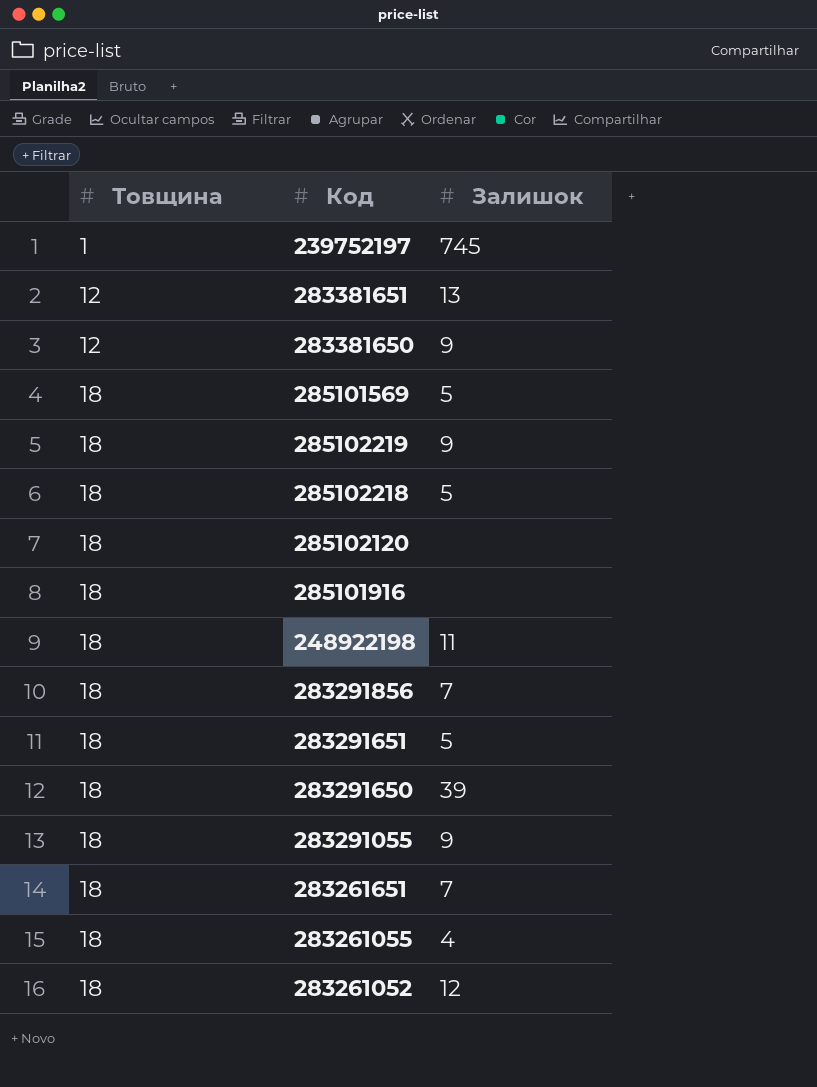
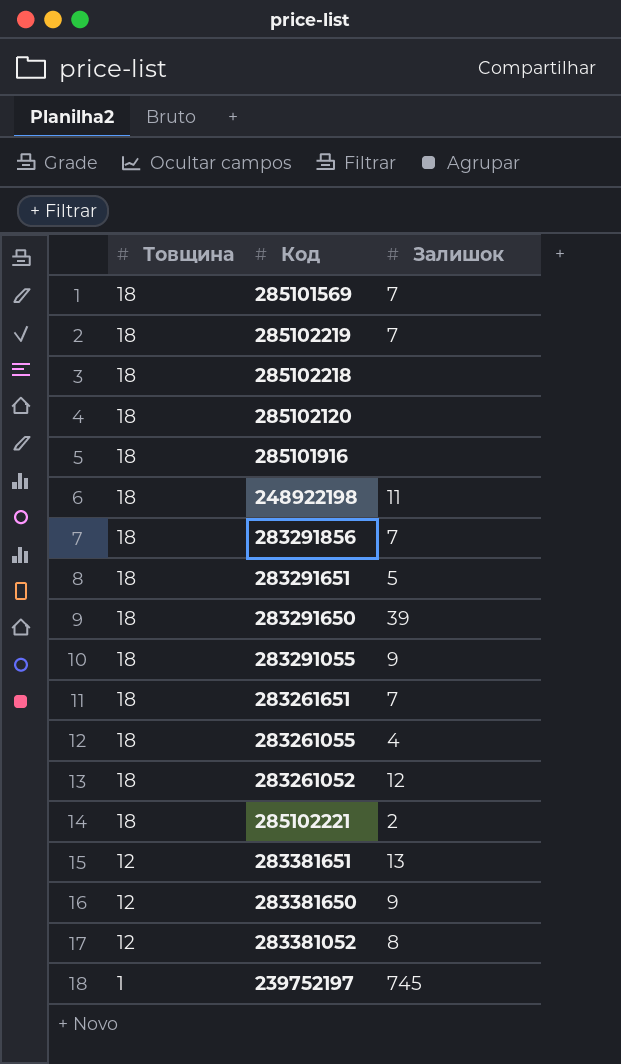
row order: Товщина ascending -> Товщина descending
285101569 | Залишок: 5 -> 7
285102219 | Залишок: 9 -> 7
285102218 | Залишок: 5 -> none
row 285102221: none -> 18 | 2
row 283381052: none -> 12 | 8

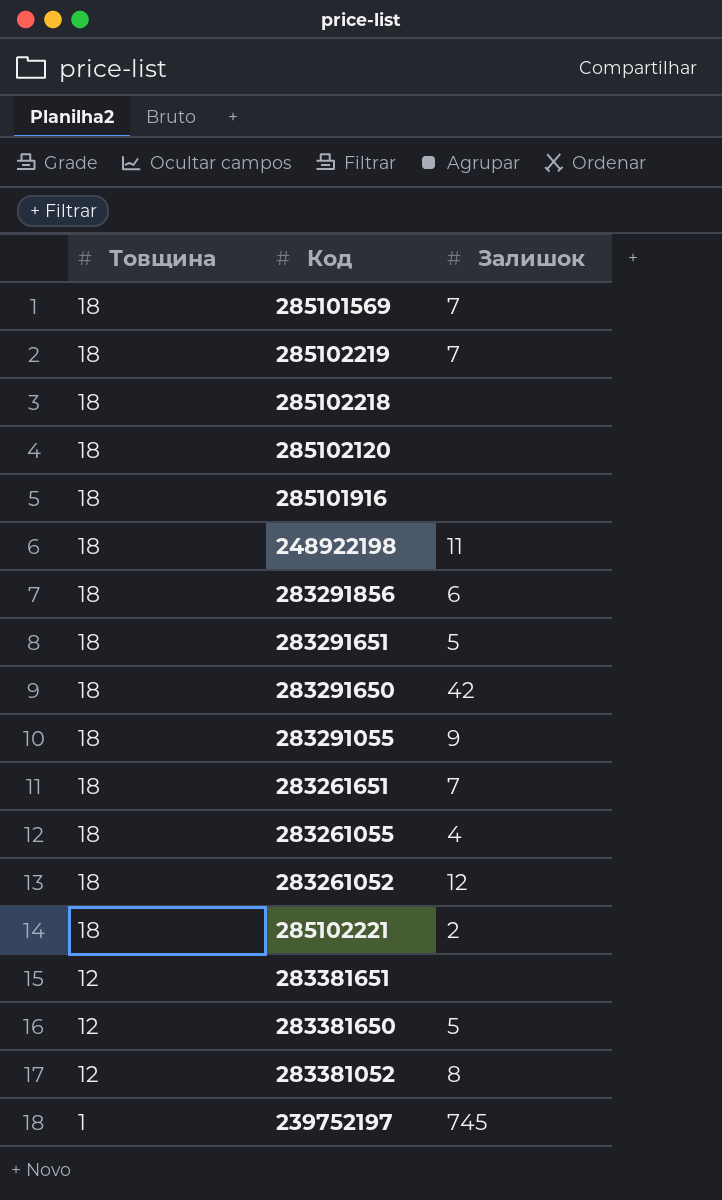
283291856 | Залишок: 7 -> 6
283291650 | Залишок: 39 -> 42
283381651 | Залишок: 13 -> none
283381650 | Залишок: 9 -> 5

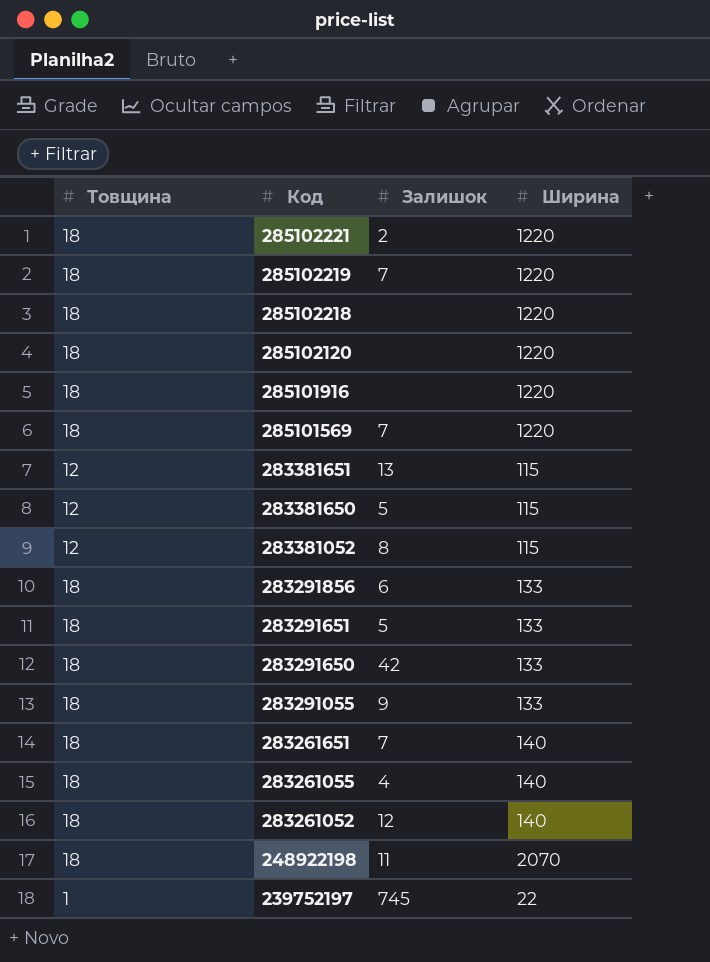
row order: Товщина descending -> Код descending
column Ширина | position: none -> 4
283381651 | Залишок: none -> 13

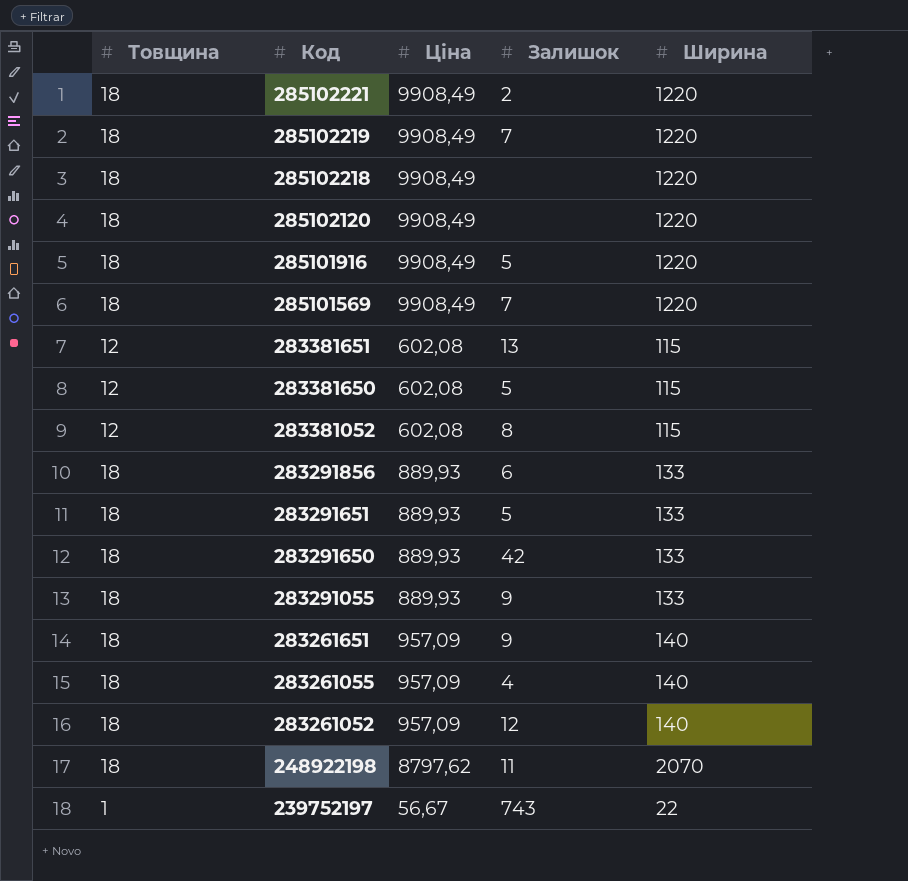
column Ціна | position: none -> 3
285101916 | Залишок: none -> 5
283261651 | Залишок: 7 -> 9
239752197 | Залишок: 745 -> 743

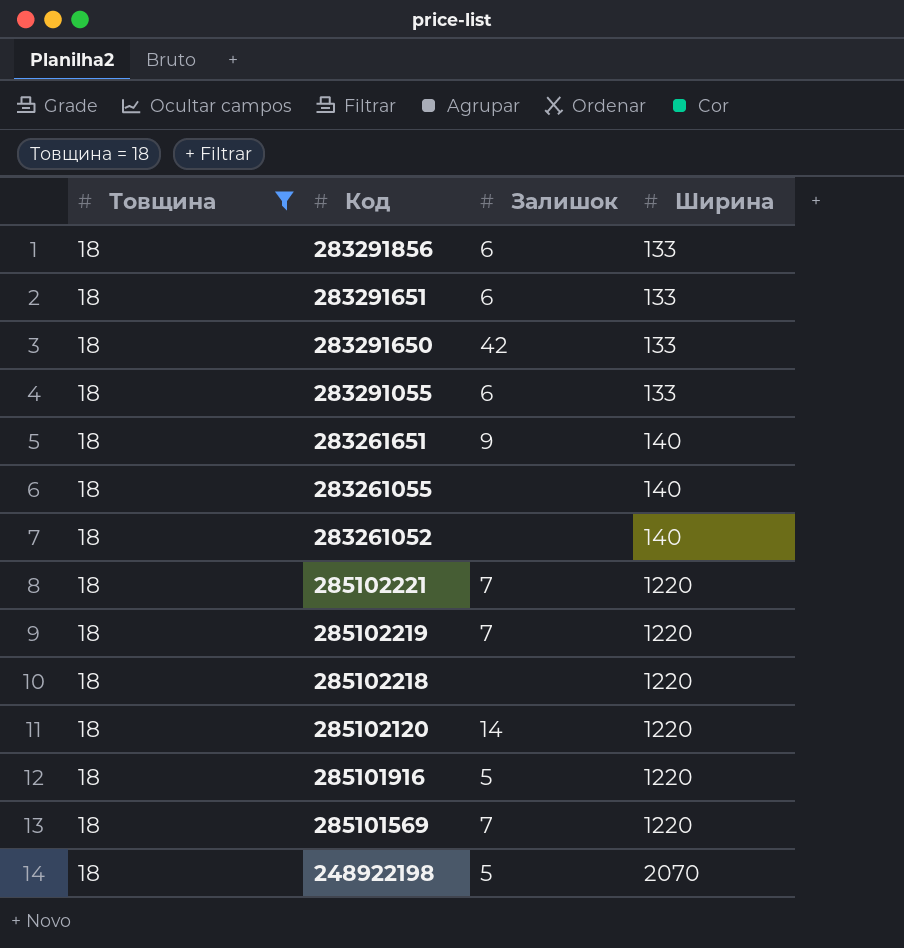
filter: none -> Товщина = 18
row order: Код descending -> Ширина ascending
column Ціна | position: 3 -> none
283291651 | Залишок: 5 -> 6
283291055 | Залишок: 9 -> 6
283261055 | Залишок: 4 -> none
283261052 | Залишок: 12 -> none
285102221 | Залишок: 2 -> 7
285102120 | Залишок: none -> 14
248922198 | Залишок: 11 -> 5

